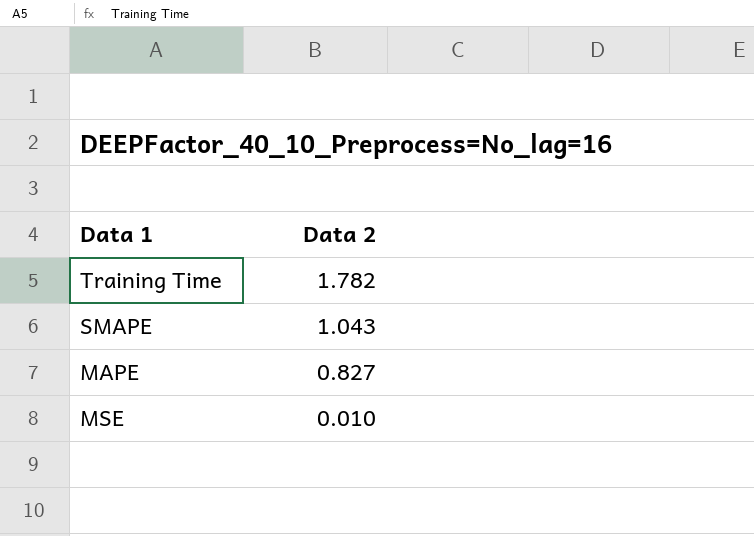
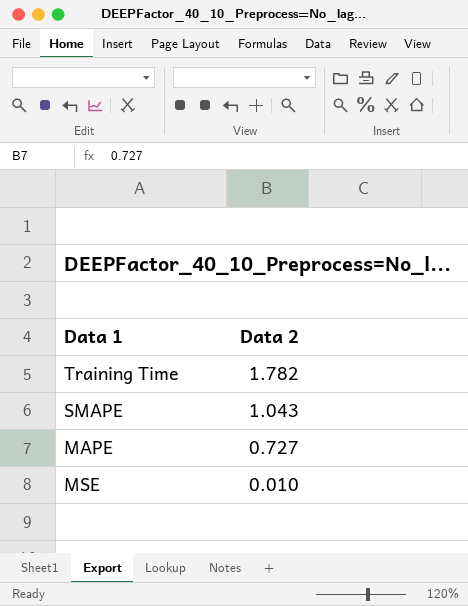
MAPE | Data 2: 0.827 -> 0.727

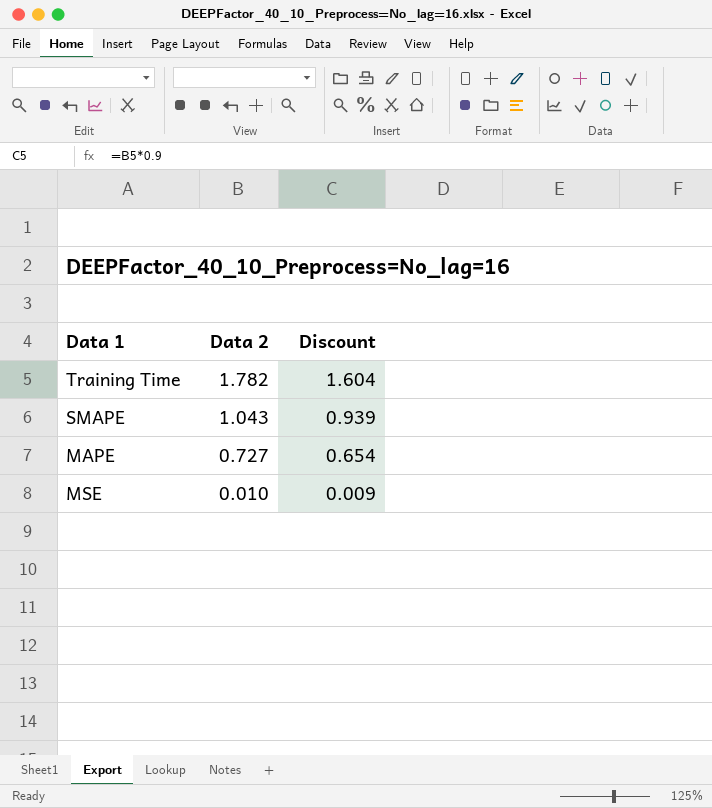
column Discount | formula: none -> [Data 2] * 0.9

